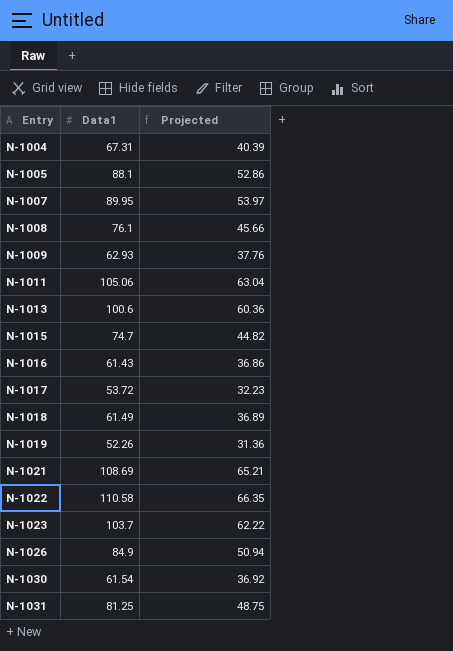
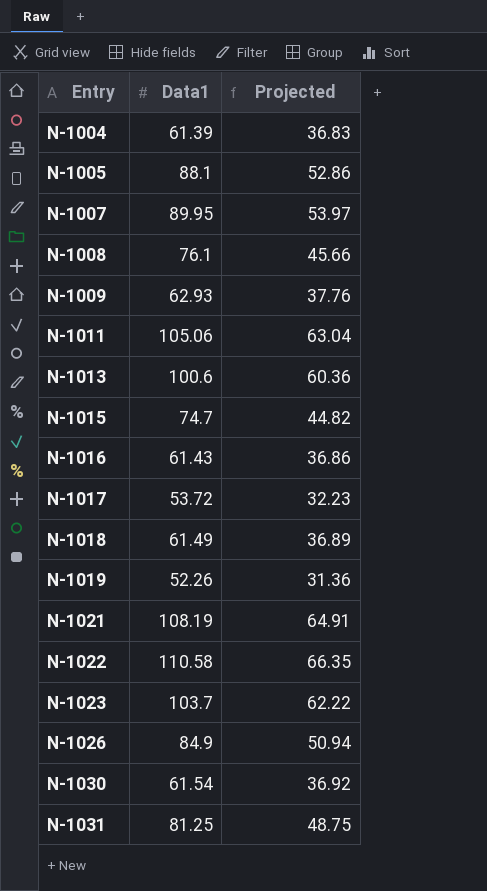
N-1004 | Data1: 67.31 -> 61.39
N-1004 | Projected: 40.39 -> 36.83
N-1021 | Data1: 108.69 -> 108.19
N-1021 | Projected: 65.21 -> 64.91

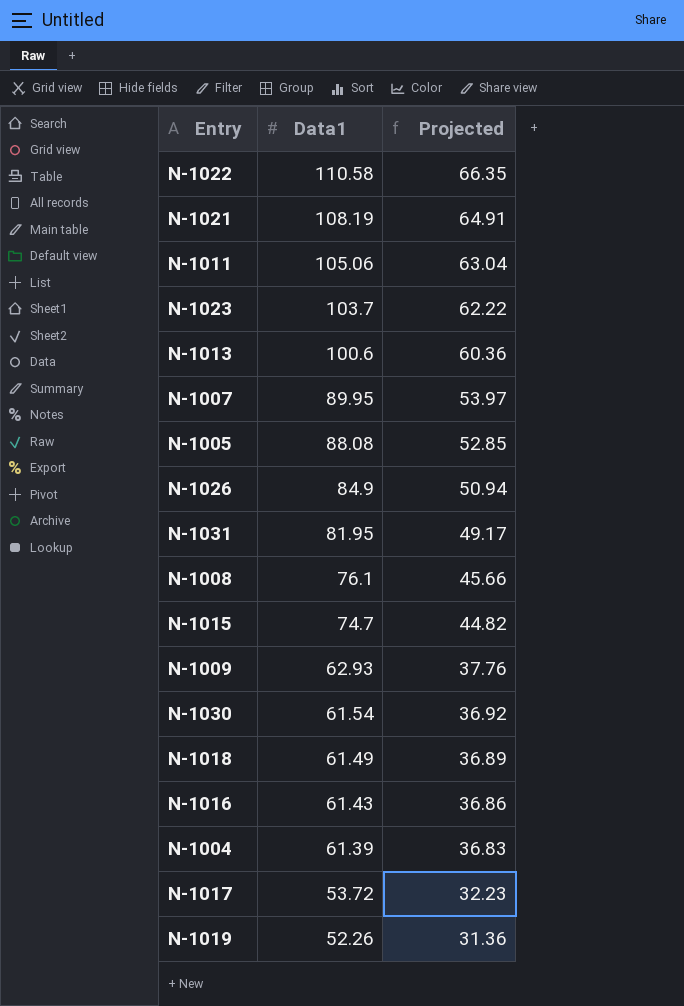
row order: Entry ascending -> Data1 descending
N-1005 | Data1: 88.1 -> 88.08
N-1005 | Projected: 52.86 -> 52.85
N-1031 | Data1: 81.25 -> 81.95
N-1031 | Projected: 48.75 -> 49.17

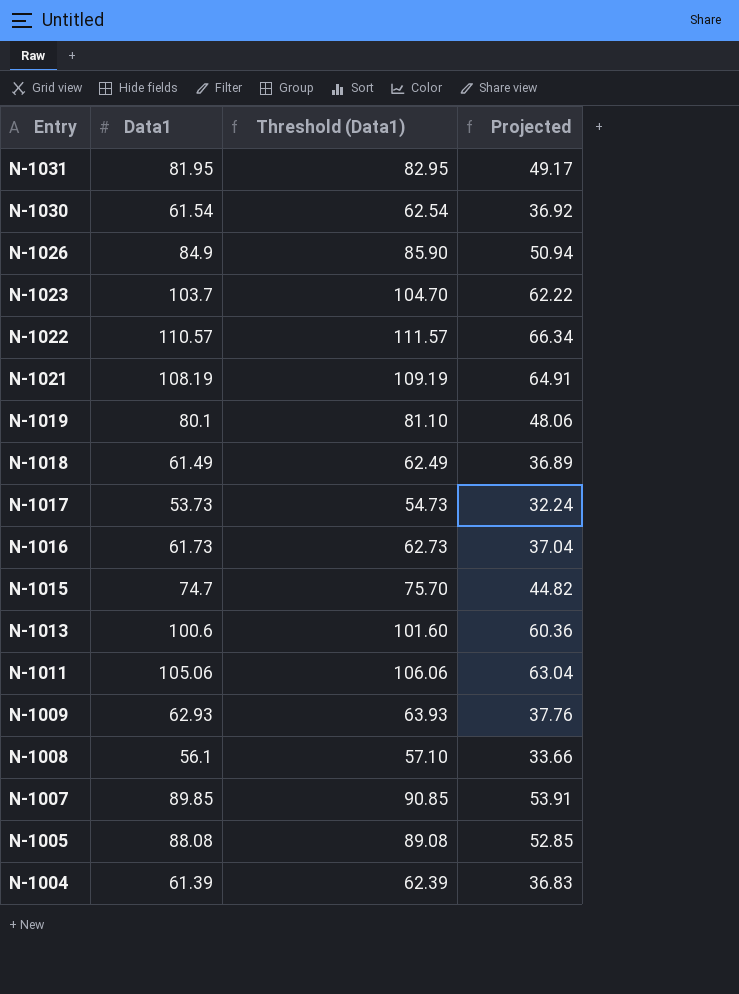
row order: Data1 descending -> Entry descending
column Threshold (Data1) | formula: none -> [Data1] + 1
N-1022 | Data1: 110.58 -> 110.57
N-1022 | Projected: 66.35 -> 66.34
N-1019 | Data1: 52.26 -> 80.1
N-1019 | Projected: 31.36 -> 48.06
N-1017 | Data1: 53.72 -> 53.73
N-1017 | Projected: 32.23 -> 32.24
N-1016 | Data1: 61.43 -> 61.73
N-1016 | Projected: 36.86 -> 37.04
N-1008 | Data1: 76.1 -> 56.1
N-1008 | Projected: 45.66 -> 33.66
N-1007 | Data1: 89.95 -> 89.85
N-1007 | Projected: 53.97 -> 53.91

